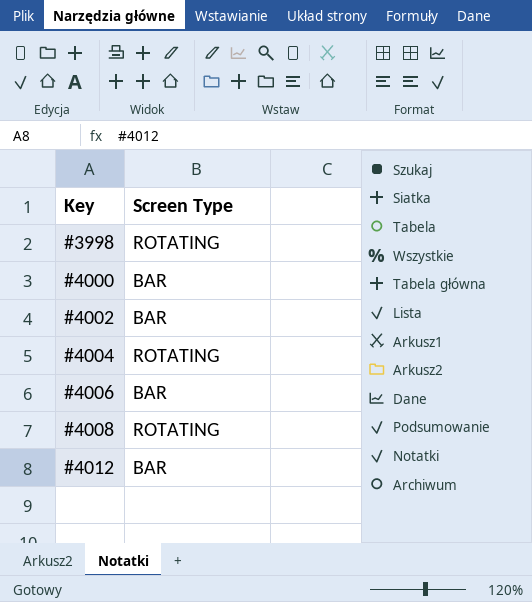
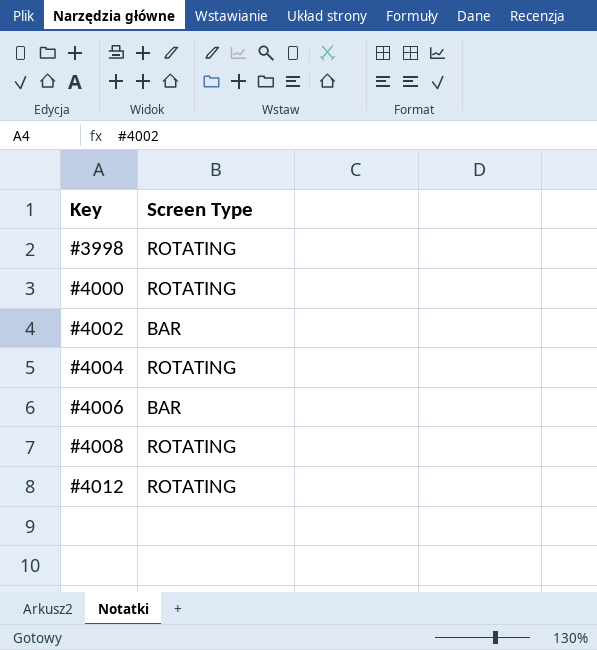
#4000 | Screen Type: BAR -> ROTATING
#4012 | Screen Type: BAR -> ROTATING

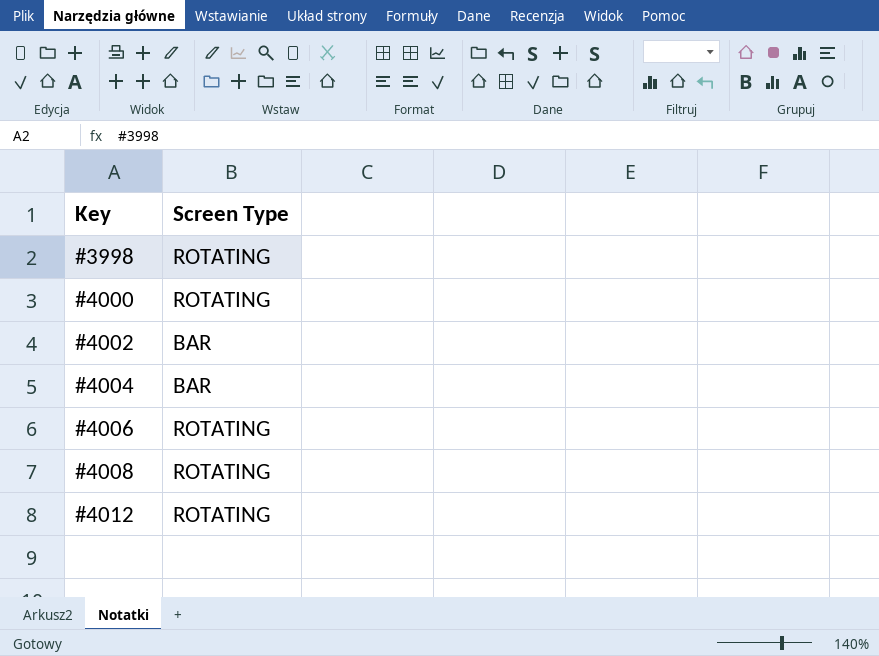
#4004 | Screen Type: ROTATING -> BAR
#4006 | Screen Type: BAR -> ROTATING

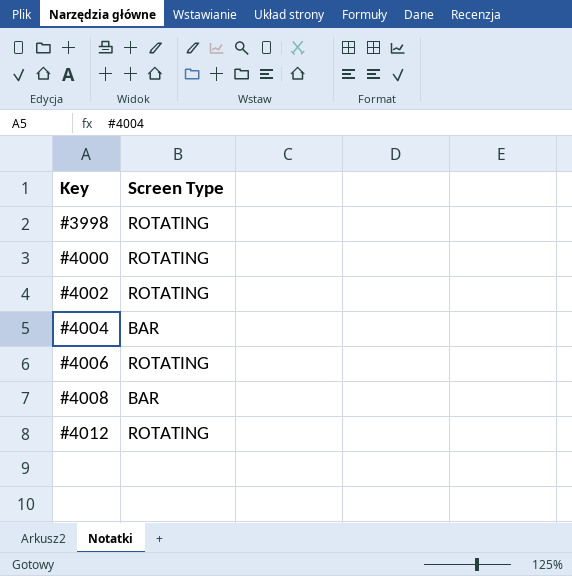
#4002 | Screen Type: BAR -> ROTATING
#4008 | Screen Type: ROTATING -> BAR

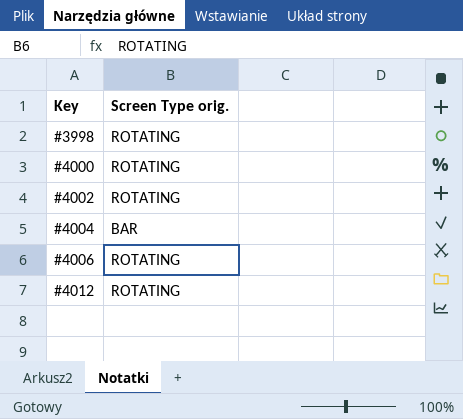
column name: Screen Type -> Screen Type orig.
row #4008: BAR -> none

